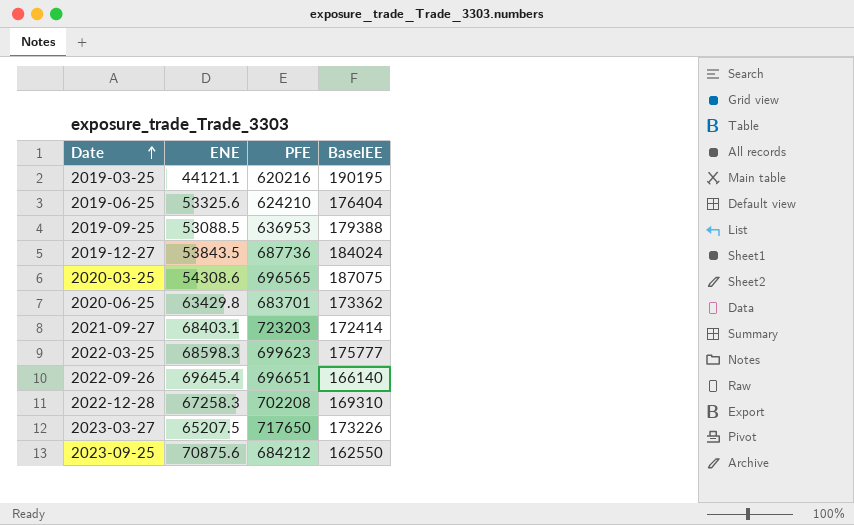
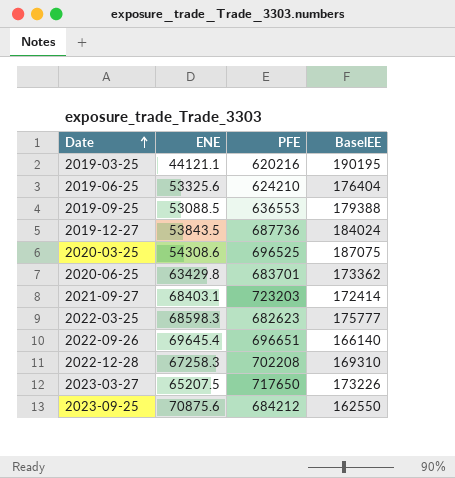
2019-09-25 | PFE: 636953 -> 636553
2020-03-25 | PFE: 696565 -> 696525
2022-03-25 | PFE: 699623 -> 682623

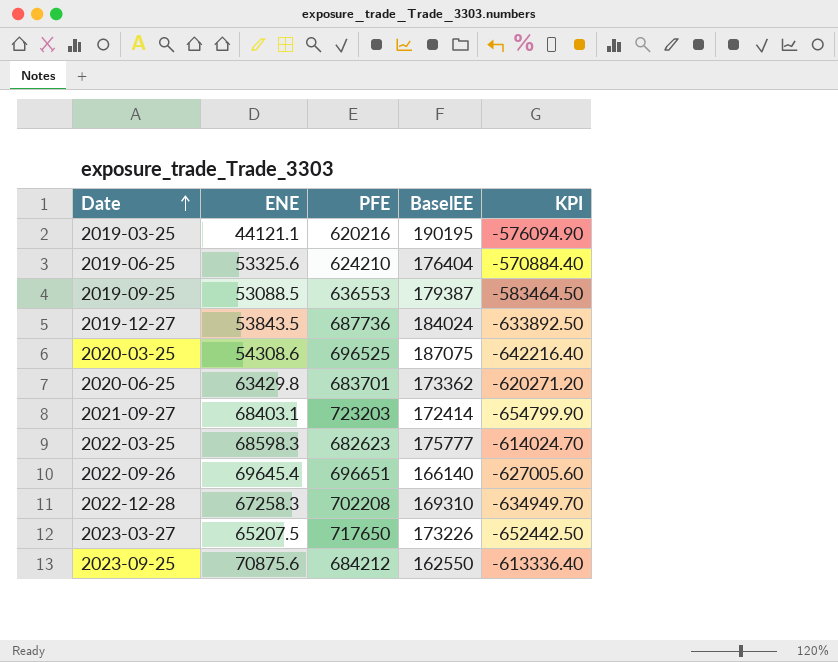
column KPI | formula: none -> [ENE] - [PFE]
2019-09-25 | BaselEE: 179388 -> 179387

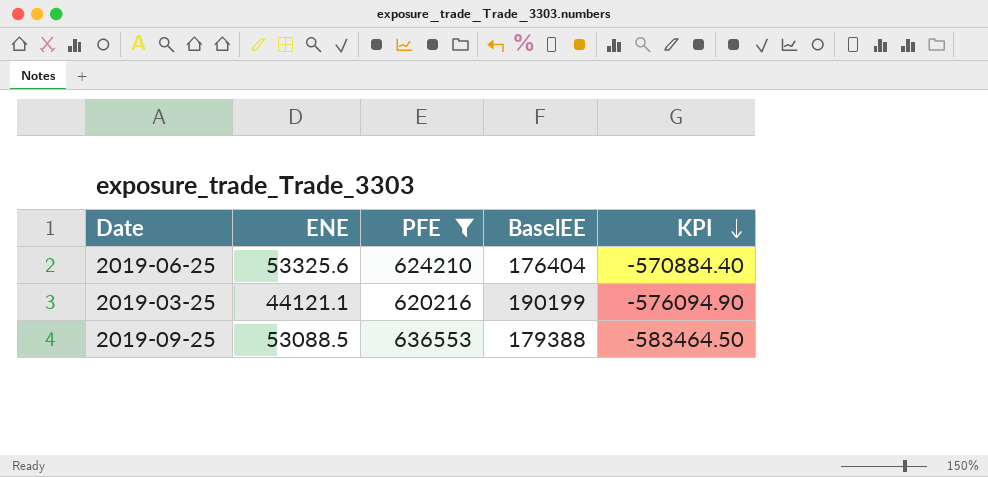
filter: none -> PFE <= 636553
row order: Date ascending -> KPI descending
2019-03-25 | BaselEE: 190195 -> 190199
2019-09-25 | BaselEE: 179387 -> 179388

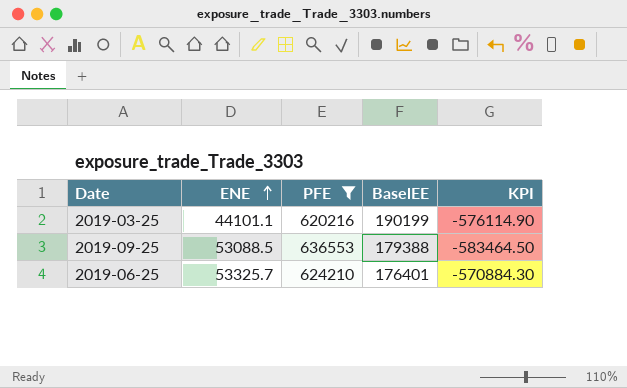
row order: KPI descending -> ENE ascending
2019-03-25 | ENE: 44121.1 -> 44101.1
2019-03-25 | KPI: -576094.90 -> -576114.90
2019-06-25 | ENE: 53325.6 -> 53325.7
2019-06-25 | BaselEE: 176404 -> 176401
2019-06-25 | KPI: -570884.40 -> -570884.30

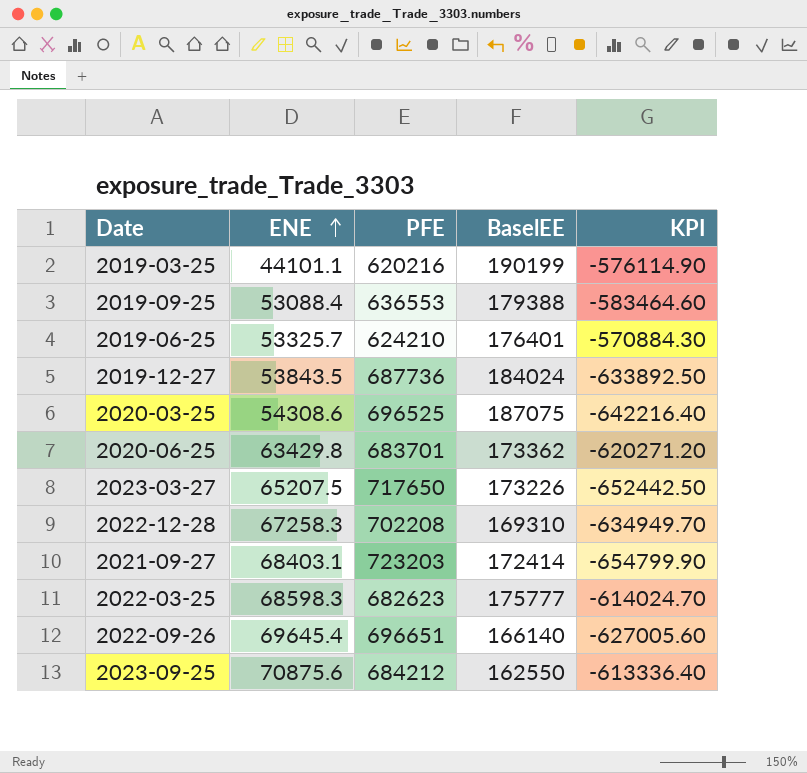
filter: PFE <= 636553 -> none
2019-09-25 | ENE: 53088.5 -> 53088.4
2019-09-25 | KPI: -583464.50 -> -583464.60

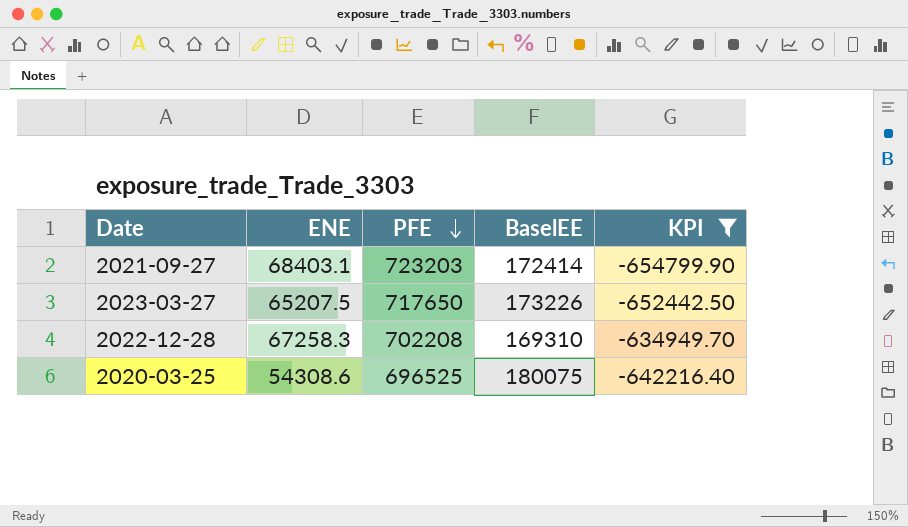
filter: none -> KPI <= -634949.70
row order: ENE ascending -> PFE descending
2020-03-25 | BaselEE: 187075 -> 180075

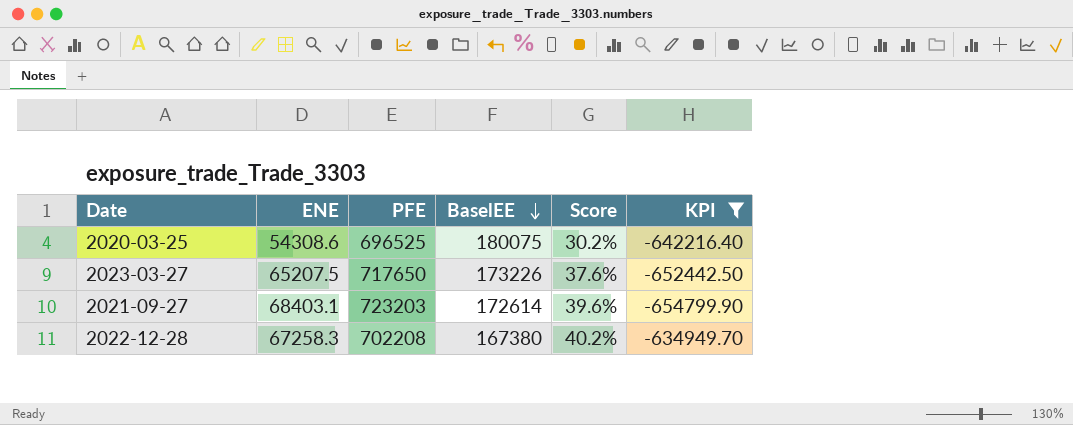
row order: PFE descending -> BaselEE descending
column Score | formula: none -> [ENE] / [BaselEE]
2021-09-27 | BaselEE: 172414 -> 172614
2022-12-28 | BaselEE: 169310 -> 167380

